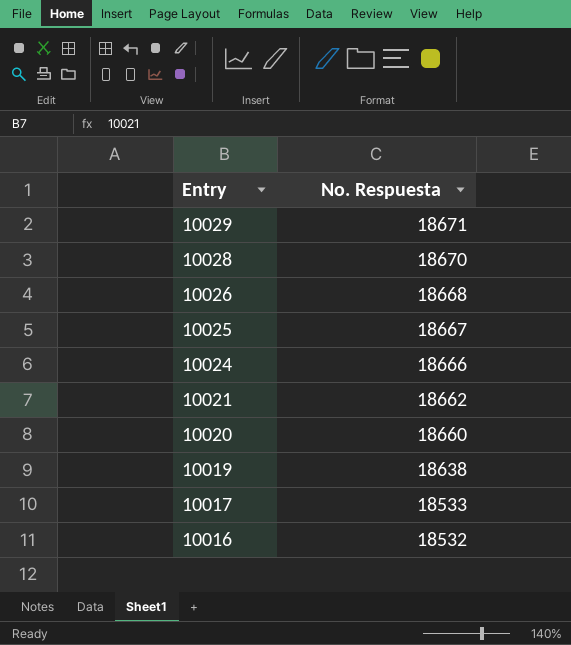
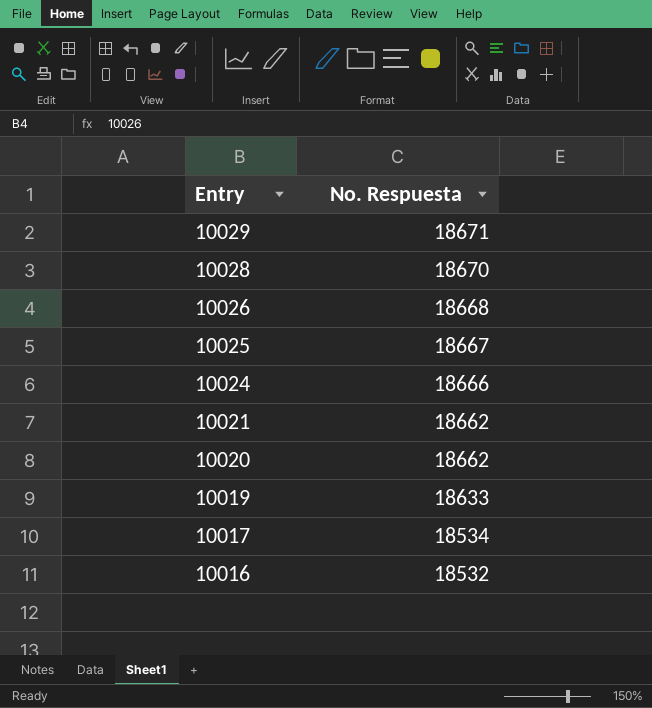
10020 | No. Respuesta: 18660 -> 18662
10019 | No. Respuesta: 18638 -> 18633
10017 | No. Respuesta: 18533 -> 18534

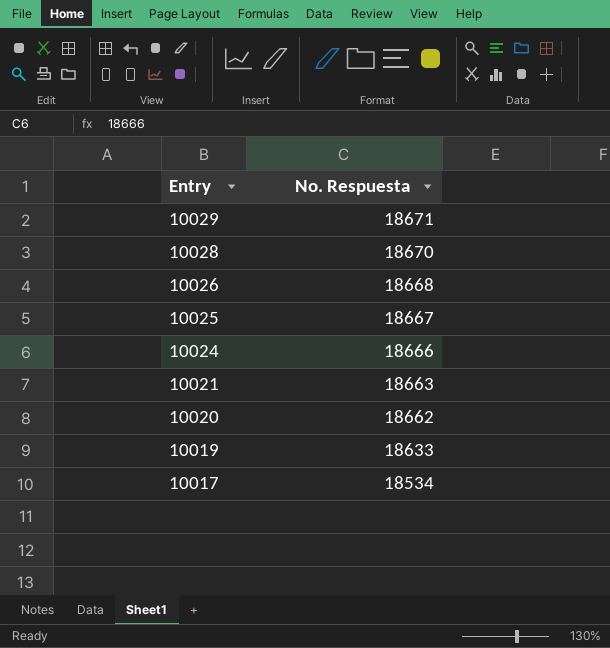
row 10016: 18532 -> none
10021 | No. Respuesta: 18662 -> 18663

